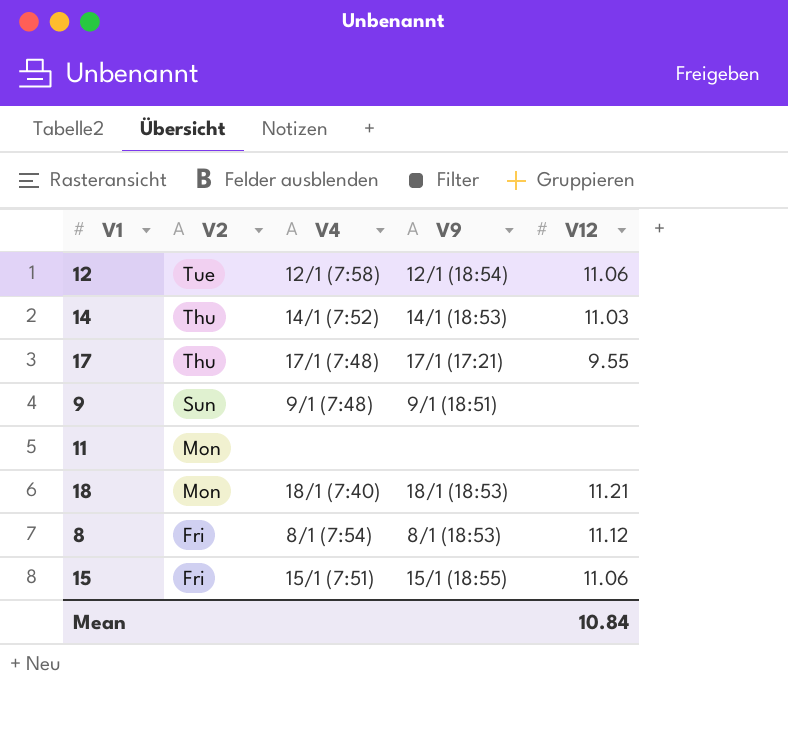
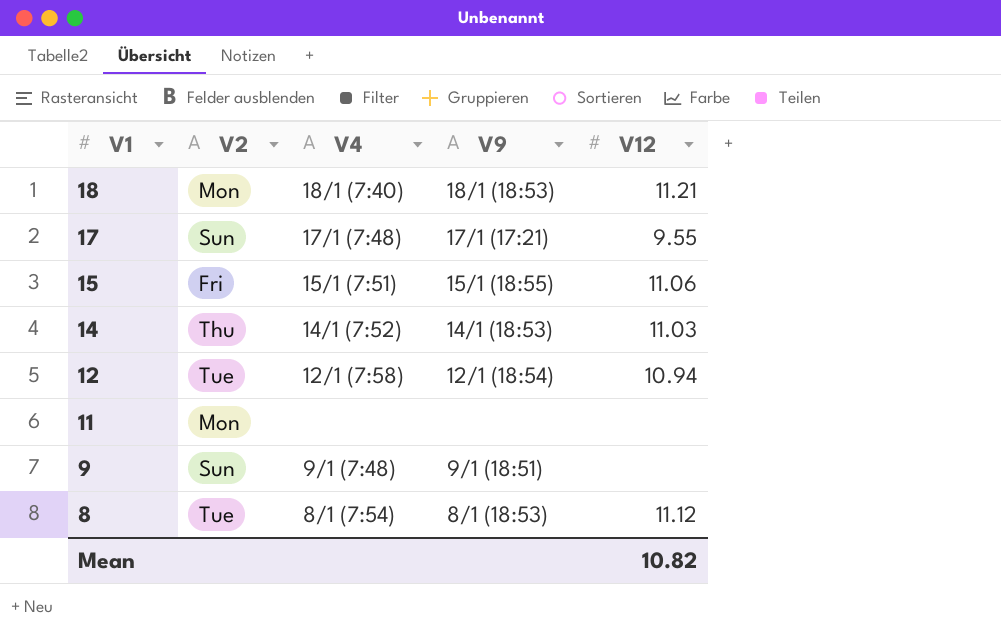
row order: V2 descending -> V1 descending
17 | V2: Thu -> Sun
12 | V12: 11.06 -> 10.94
8 | V2: Fri -> Tue
Mean | V12: 10.84 -> 10.82

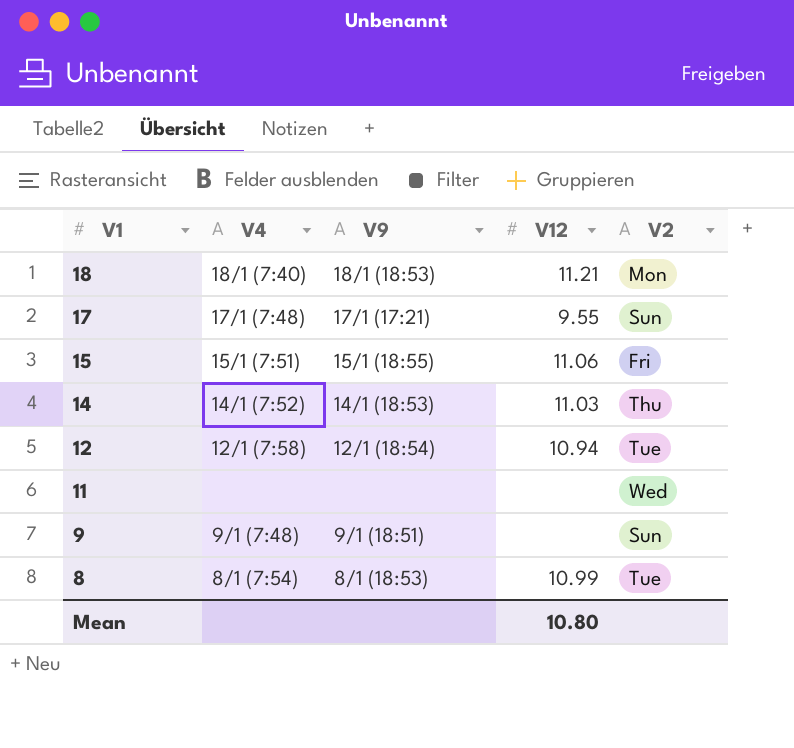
column V2 | position: 2 -> 5
11 | V2: Mon -> Wed
8 | V12: 11.12 -> 10.99
Mean | V12: 10.82 -> 10.80

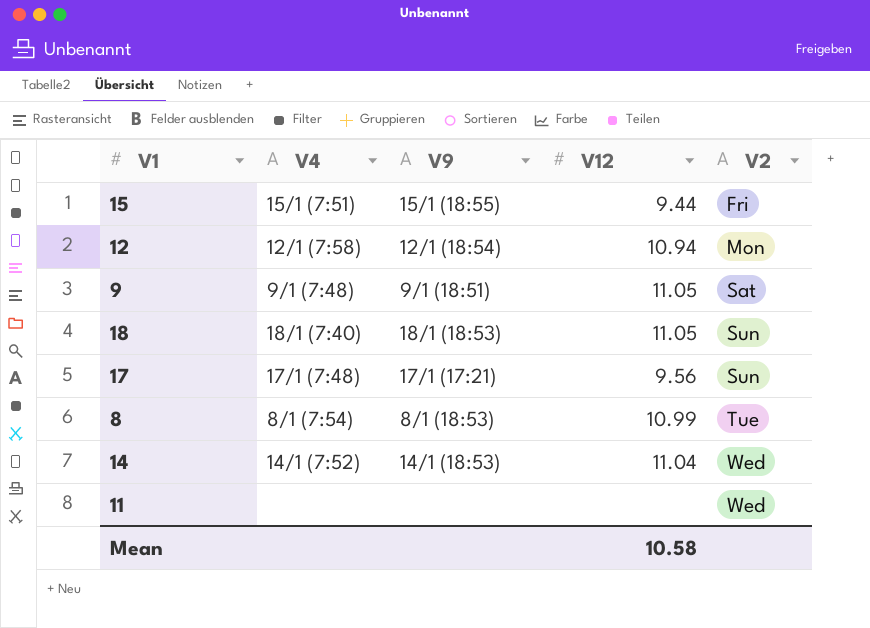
row order: V1 descending -> V2 ascending
15 | V12: 11.06 -> 9.44
12 | V2: Tue -> Mon
9 | V12: none -> 11.05
9 | V2: Sun -> Sat
18 | V12: 11.21 -> 11.05
18 | V2: Mon -> Sun
17 | V12: 9.55 -> 9.56
14 | V12: 11.03 -> 11.04
14 | V2: Thu -> Wed
Mean | V12: 10.80 -> 10.58

